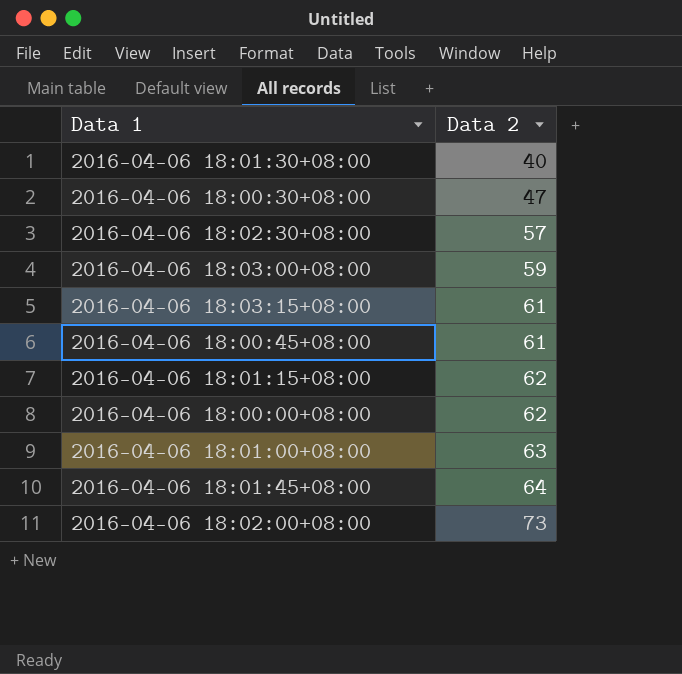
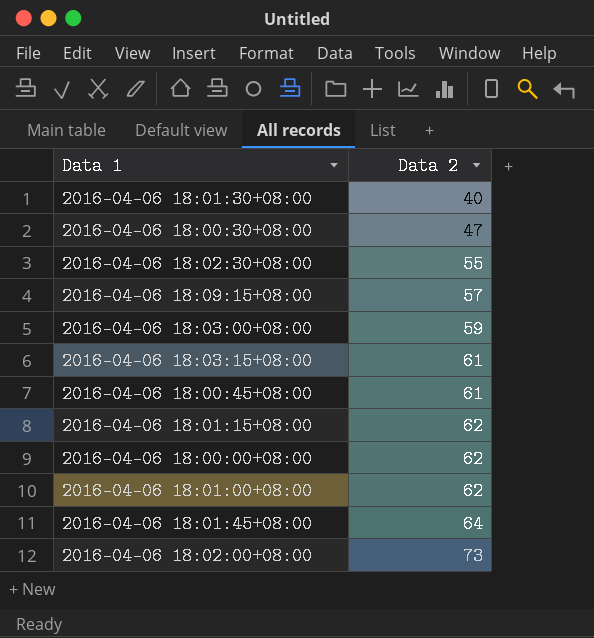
2016-04-06 18:02:30+08:00 | Data 2: 57 -> 55
row 2016-04-06 18:09:15+08:00: none -> 57
2016-04-06 18:01:00+08:00 | Data 2: 63 -> 62

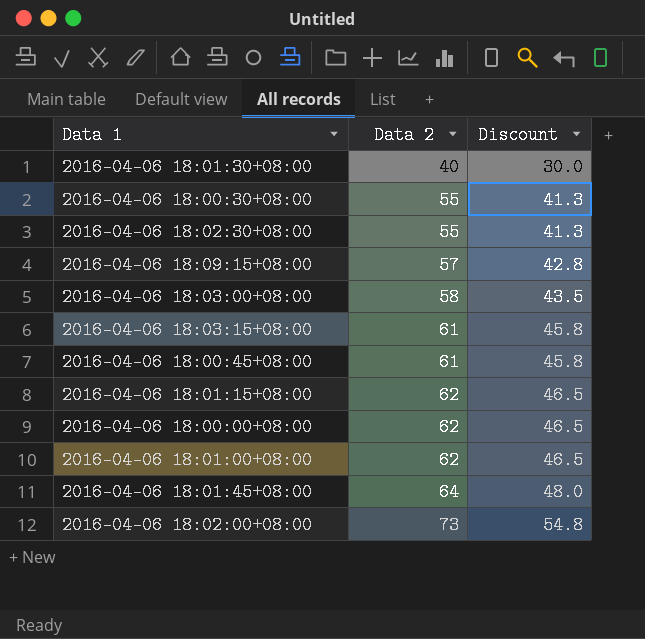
column Discount | formula: none -> [Data 2] * 0.75
2016-04-06 18:00:30+08:00 | Data 2: 47 -> 55
2016-04-06 18:03:00+08:00 | Data 2: 59 -> 58

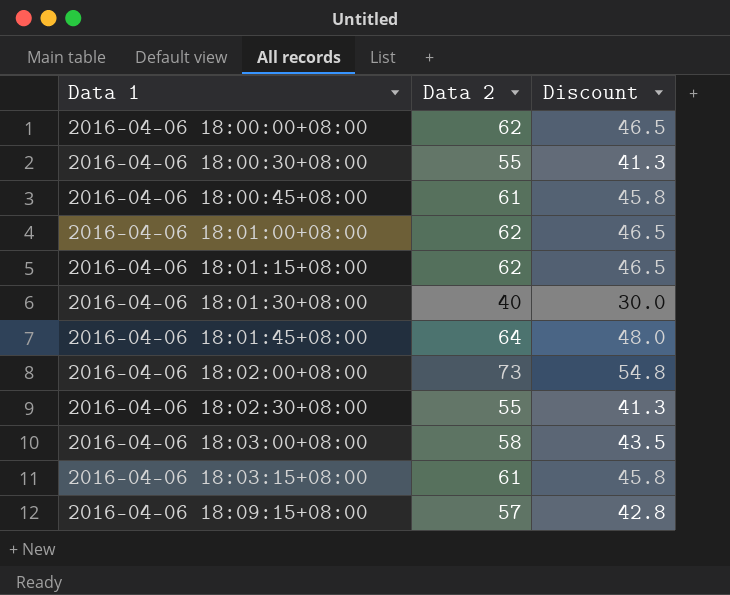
row order: Data 2 ascending -> Data 1 ascending

